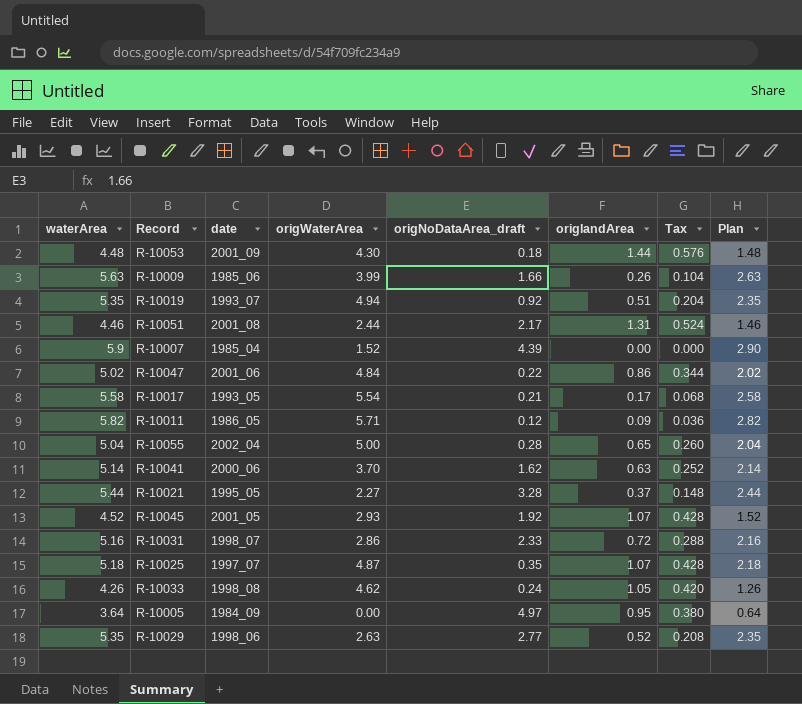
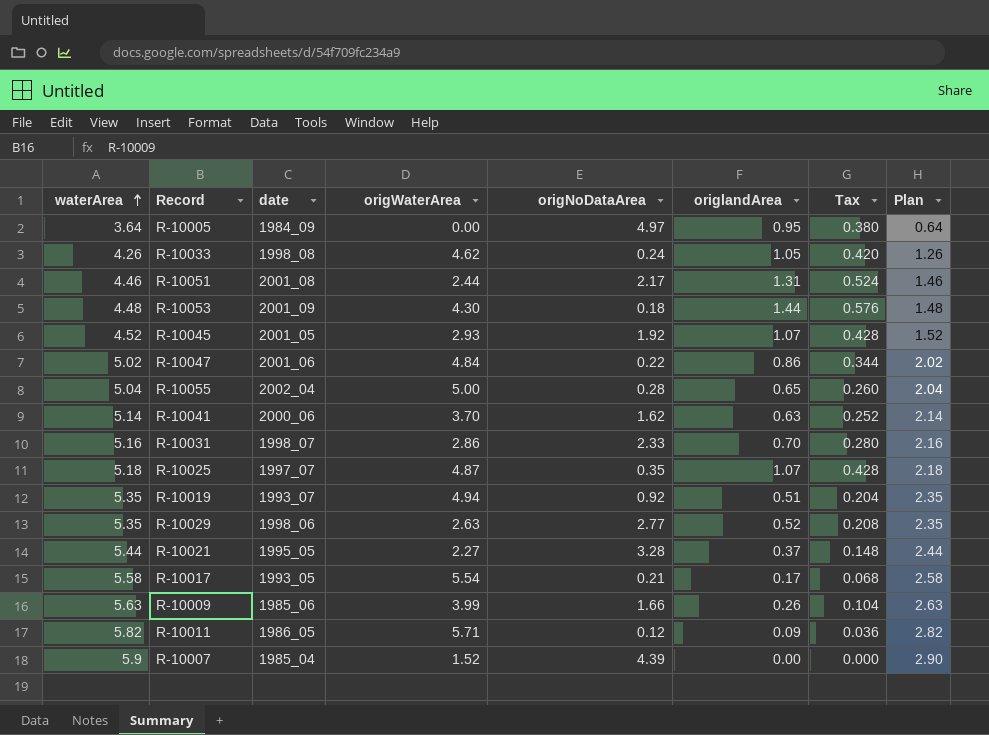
row order: none -> waterArea ascending
column name: origNoDataArea_draft -> origNoDataArea
R-10031 | origlandArea: 0.72 -> 0.70
R-10031 | Tax: 0.288 -> 0.280

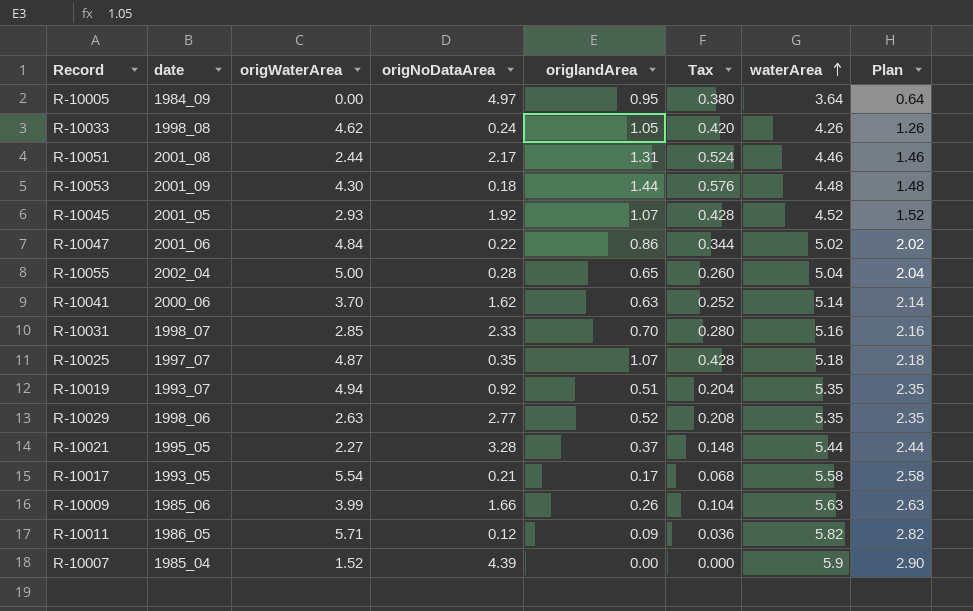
column waterArea | position: 1 -> 7
R-10031 | origWaterArea: 2.86 -> 2.85

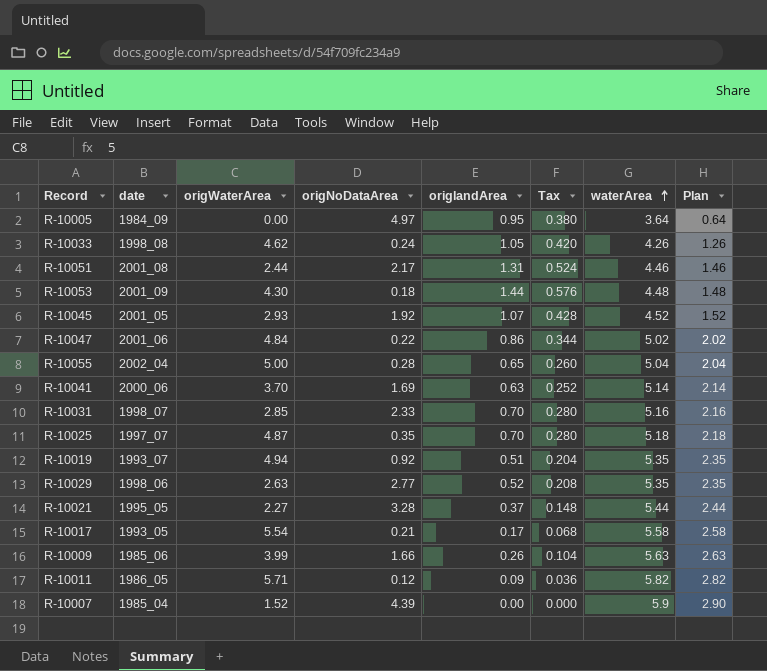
R-10041 | origNoDataArea: 1.62 -> 1.69
R-10025 | origlandArea: 1.07 -> 0.70
R-10025 | Tax: 0.428 -> 0.280

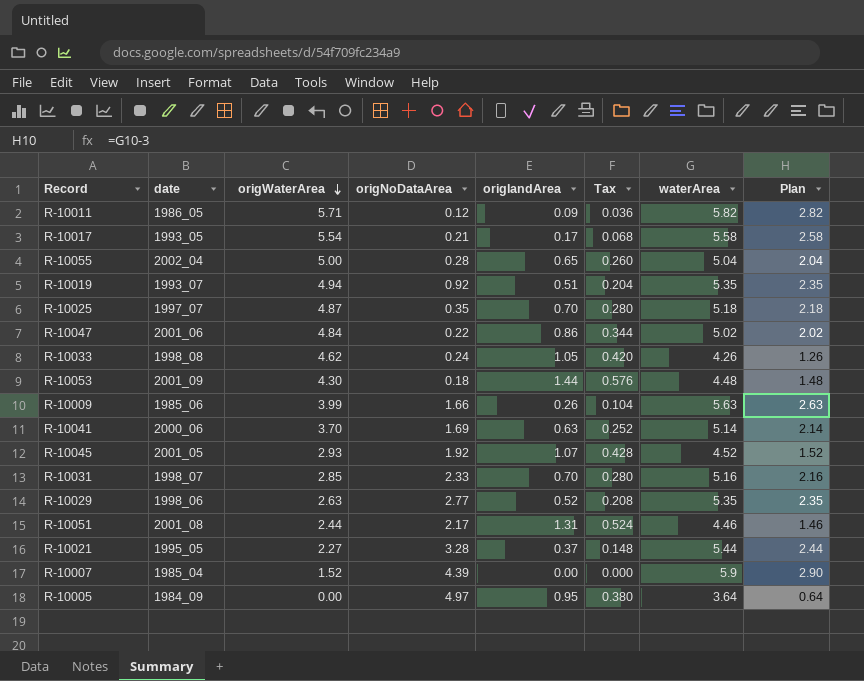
row order: waterArea ascending -> origWaterArea descending

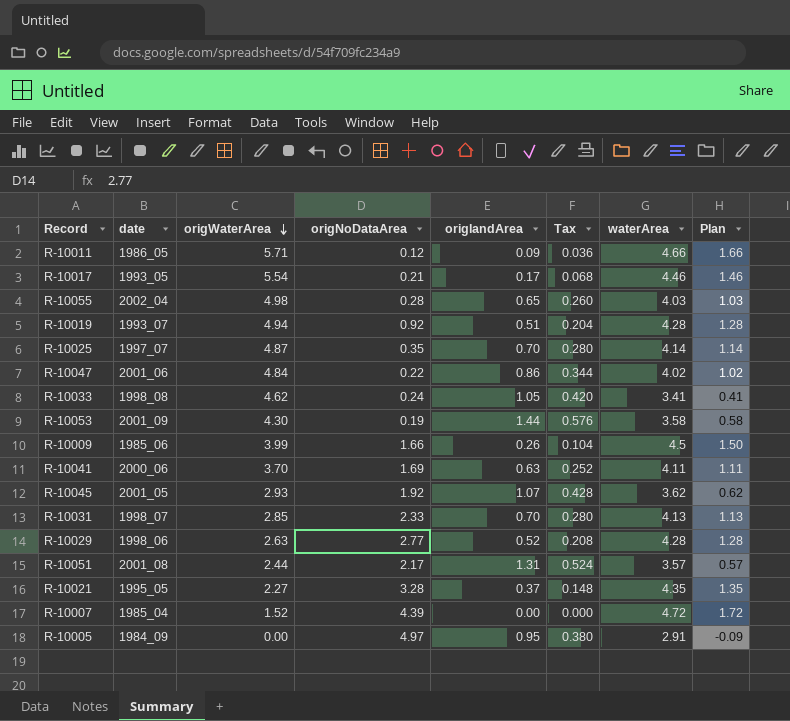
R-10011 | waterArea: 5.82 -> 4.66
R-10011 | Plan: 2.82 -> 1.66
R-10017 | waterArea: 5.58 -> 4.46
R-10017 | Plan: 2.58 -> 1.46
R-10055 | origWaterArea: 5.00 -> 4.98
R-10055 | waterArea: 5.04 -> 4.03
R-10055 | Plan: 2.04 -> 1.03
R-10019 | waterArea: 5.35 -> 4.28
R-10019 | Plan: 2.35 -> 1.28
R-10025 | waterArea: 5.18 -> 4.14
R-10025 | Plan: 2.18 -> 1.14
R-10047 | waterArea: 5.02 -> 4.02
R-10047 | Plan: 2.02 -> 1.02
R-10033 | waterArea: 4.26 -> 3.41
R-10033 | Plan: 1.26 -> 0.41
R-10053 | origNoDataArea: 0.18 -> 0.19
R-10053 | waterArea: 4.48 -> 3.58
R-10053 | Plan: 1.48 -> 0.58
R-10009 | waterArea: 5.63 -> 4.5
R-10009 | Plan: 2.63 -> 1.50
R-10041 | waterArea: 5.14 -> 4.11
R-10041 | Plan: 2.14 -> 1.11
R-10045 | waterArea: 4.52 -> 3.62
R-10045 | Plan: 1.52 -> 0.62
R-10031 | waterArea: 5.16 -> 4.13
R-10031 | Plan: 2.16 -> 1.13
R-10029 | waterArea: 5.35 -> 4.28
R-10029 | Plan: 2.35 -> 1.28
R-10051 | waterArea: 4.46 -> 3.57
R-10051 | Plan: 1.46 -> 0.57
R-10021 | waterArea: 5.44 -> 4.35
R-10021 | Plan: 2.44 -> 1.35
R-10007 | waterArea: 5.9 -> 4.72
R-10007 | Plan: 2.90 -> 1.72
R-10005 | waterArea: 3.64 -> 2.91
R-10005 | Plan: 0.64 -> -0.09

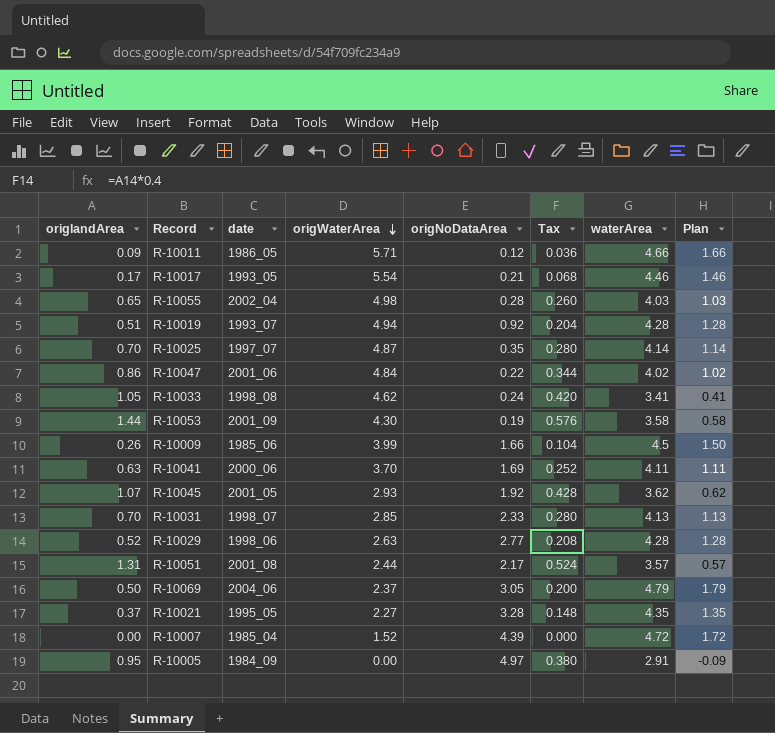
column origlandArea | position: 5 -> 1
row R-10069: none -> 0.50 | 2004_06 | 2.37 | 3.05 | 0.200 | 4.79 | 1.79

